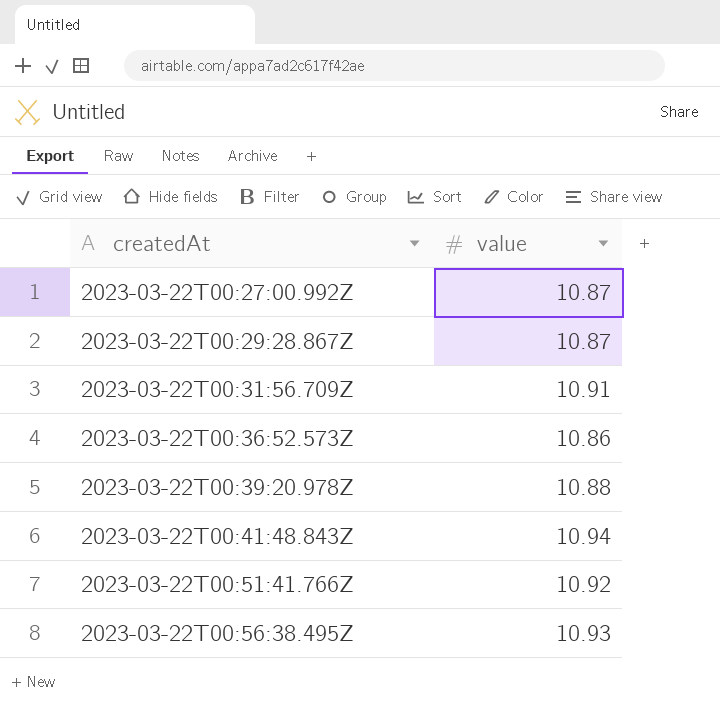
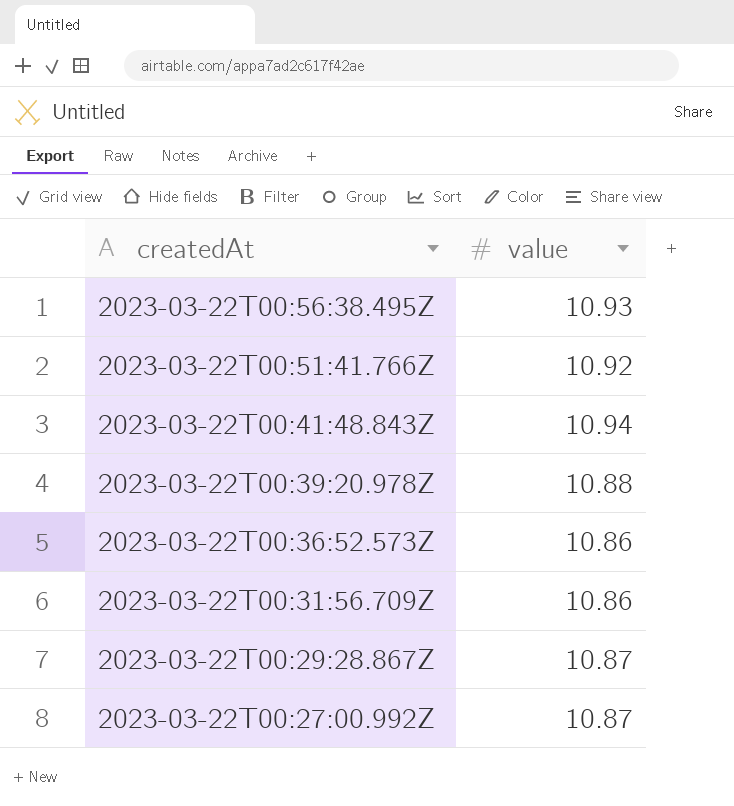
row order: createdAt ascending -> createdAt descending
2023-03-22T00:31:56.709Z | value: 10.91 -> 10.86

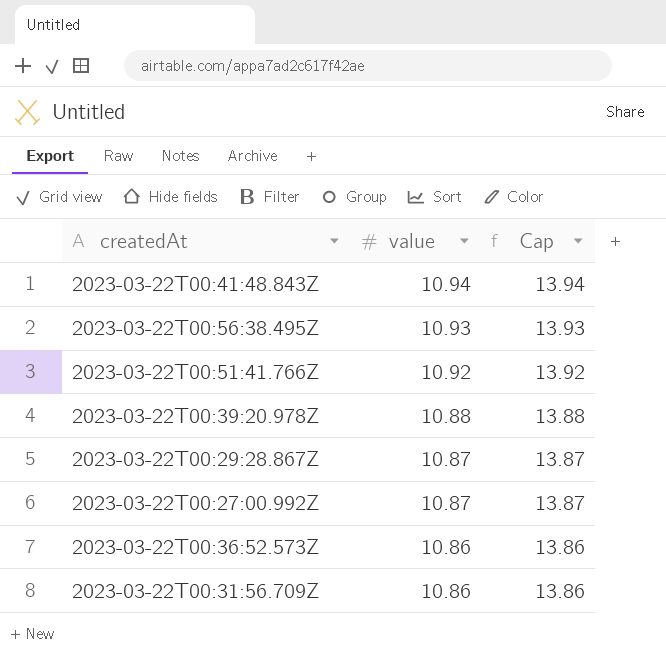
row order: createdAt descending -> value descending
column Cap | formula: none -> [value] + 3

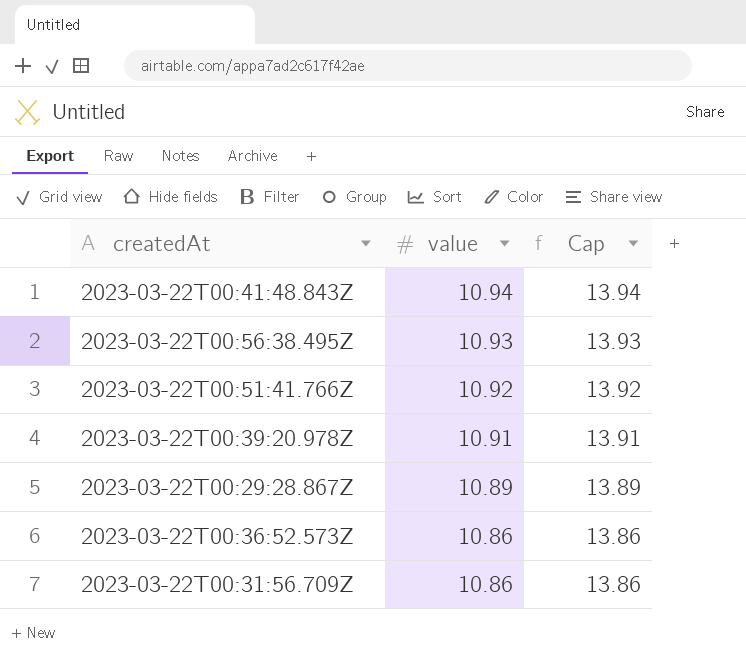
row 2023-03-22T00:27:00.992Z: 10.87 | 13.87 -> none
2023-03-22T00:39:20.978Z | value: 10.88 -> 10.91
2023-03-22T00:39:20.978Z | Cap: 13.88 -> 13.91
2023-03-22T00:29:28.867Z | value: 10.87 -> 10.89
2023-03-22T00:29:28.867Z | Cap: 13.87 -> 13.89

